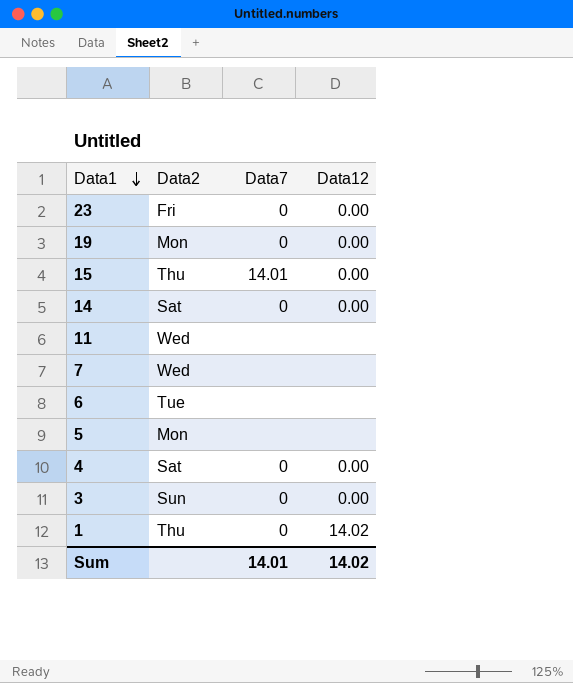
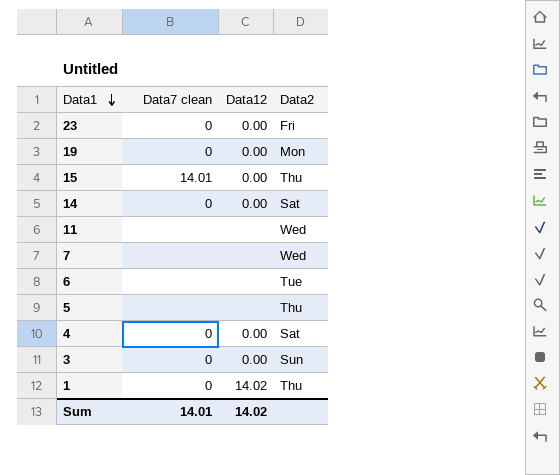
column name: Data7 -> Data7 clean
column Data2 | position: 2 -> 4
5 | Data2: Mon -> Thu

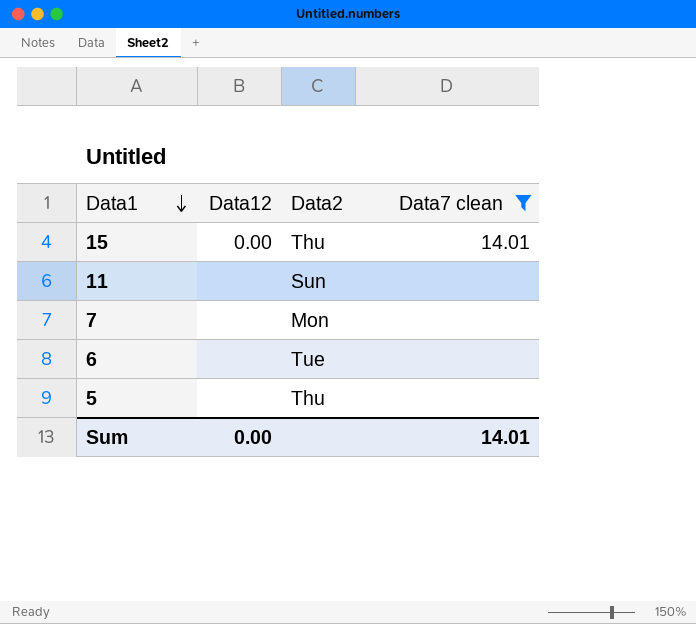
filter: none -> Data7 clean != 0
column Data7 clean | position: 2 -> 4
11 | Data2: Wed -> Sun
7 | Data2: Wed -> Mon
Sum | Data12: 14.02 -> 0.00

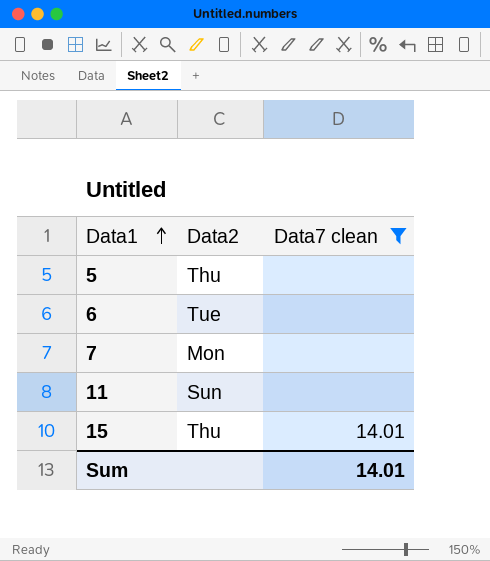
row order: Data1 descending -> Data1 ascending
column Data12 | position: 2 -> none

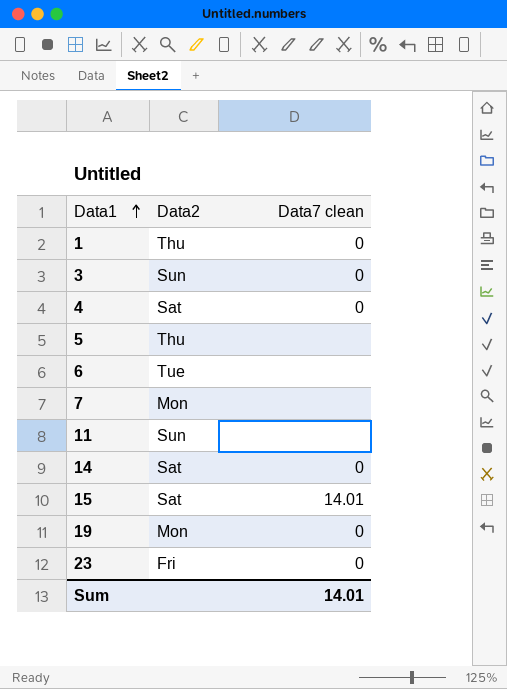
filter: Data7 clean != 0 -> none
15 | Data2: Thu -> Sat

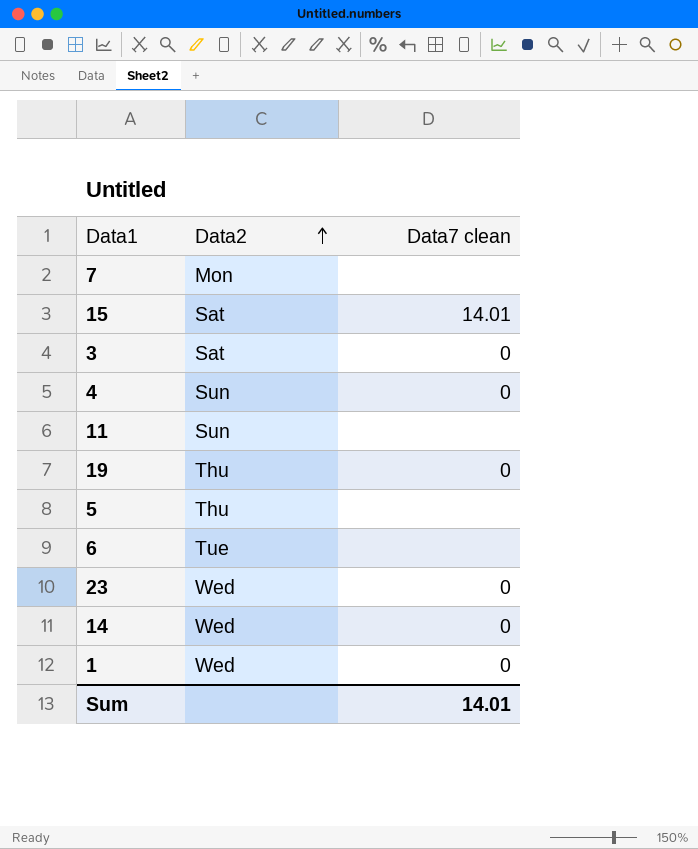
row order: Data1 ascending -> Data2 ascending
3 | Data2: Sun -> Sat
4 | Data2: Sat -> Sun
19 | Data2: Mon -> Thu
23 | Data2: Fri -> Wed
14 | Data2: Sat -> Wed
1 | Data2: Thu -> Wed

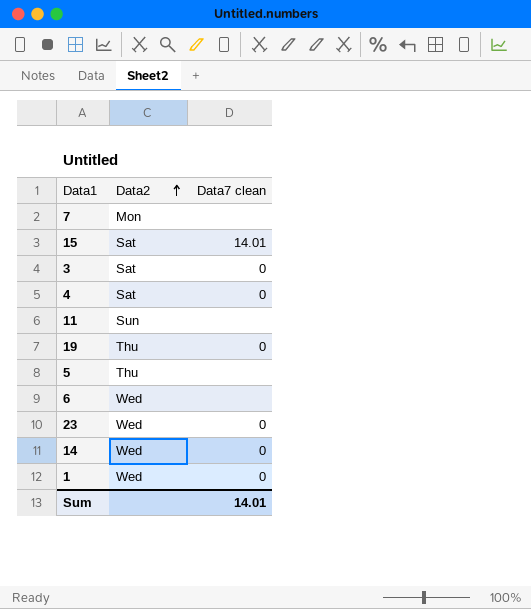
4 | Data2: Sun -> Sat
6 | Data2: Tue -> Wed

